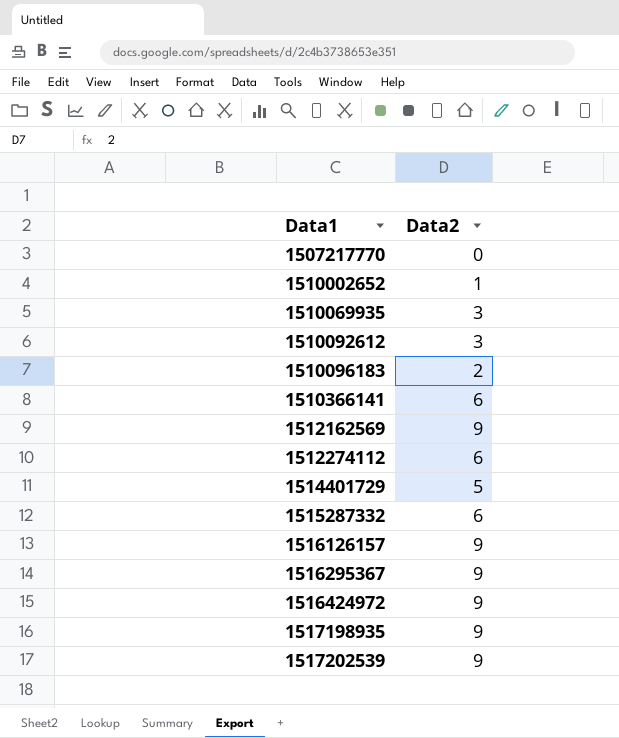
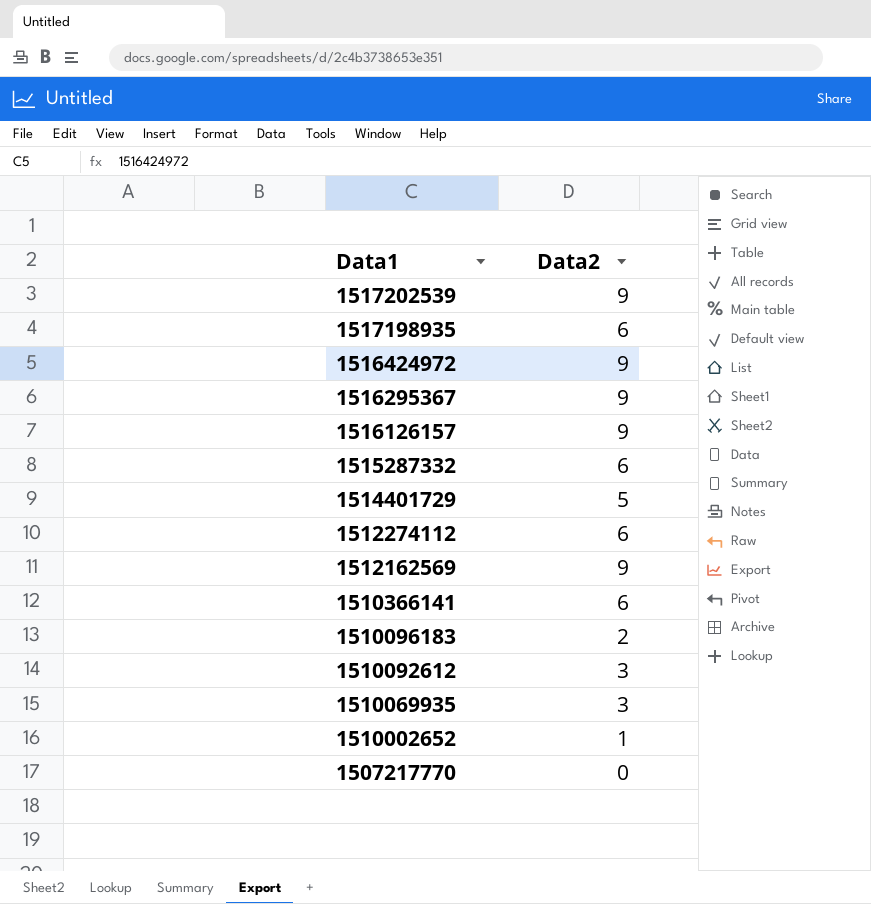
row order: Data1 ascending -> Data1 descending
1517198935 | Data2: 9 -> 6

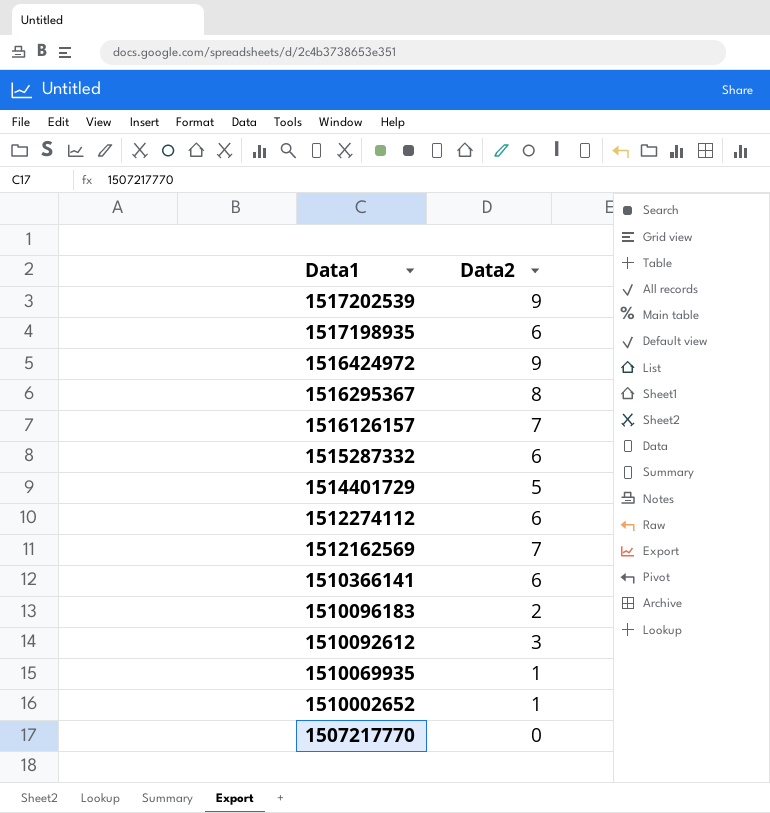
1516295367 | Data2: 9 -> 8
1516126157 | Data2: 9 -> 7
1512162569 | Data2: 9 -> 7
1510069935 | Data2: 3 -> 1

